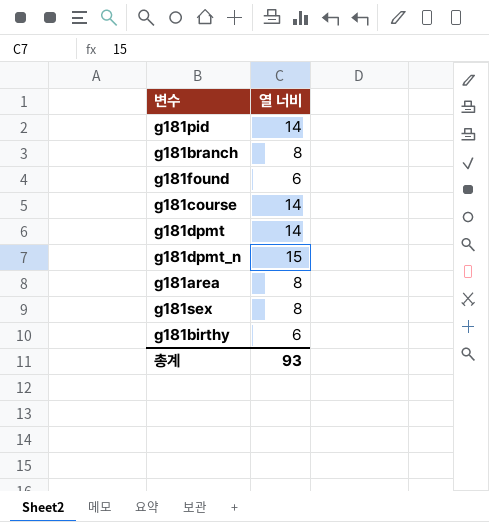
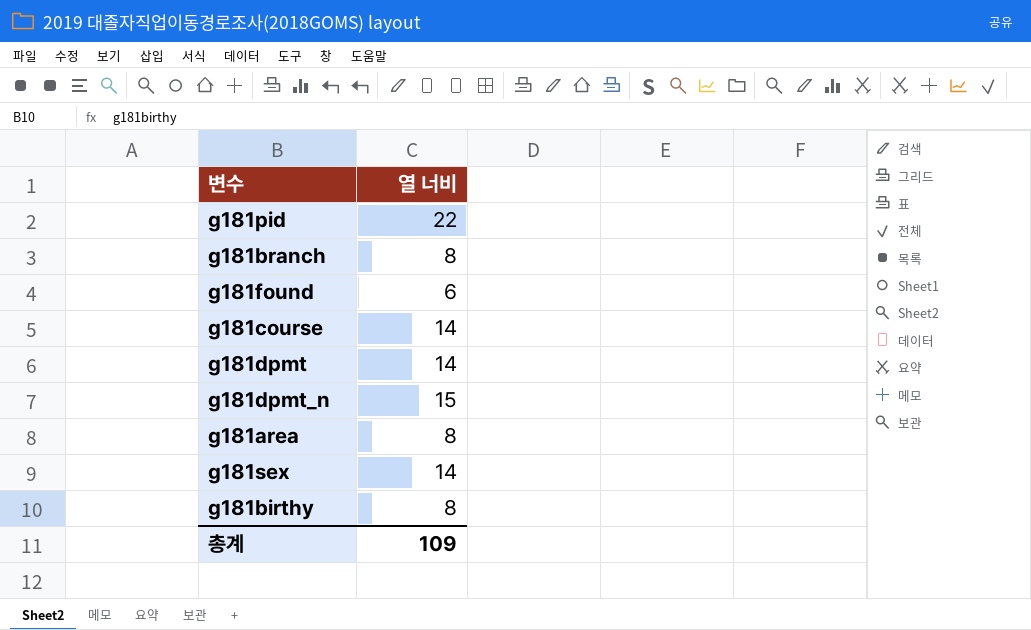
g181pid | 열 너비: 14 -> 22
g181sex | 열 너비: 8 -> 14
g181birthy | 열 너비: 6 -> 8
총계 | 열 너비: 93 -> 109

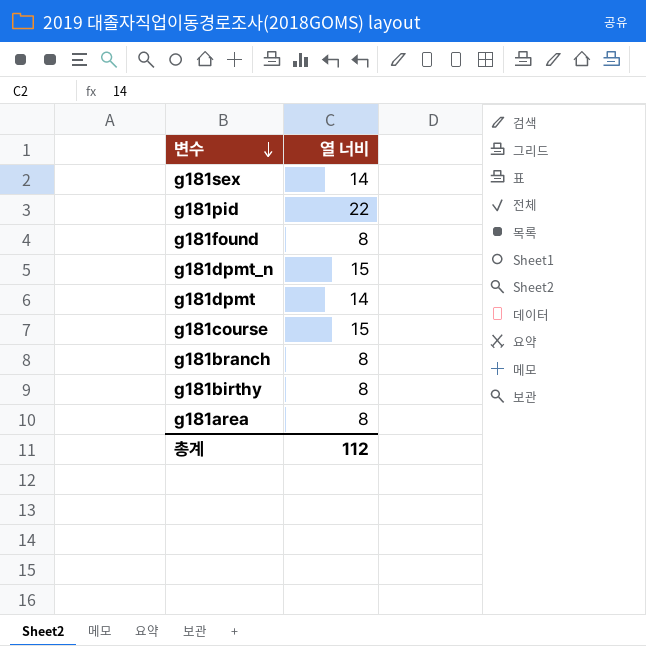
row order: none -> 변수 descending
g181found | 열 너비: 6 -> 8
g181course | 열 너비: 14 -> 15
총계 | 열 너비: 109 -> 112

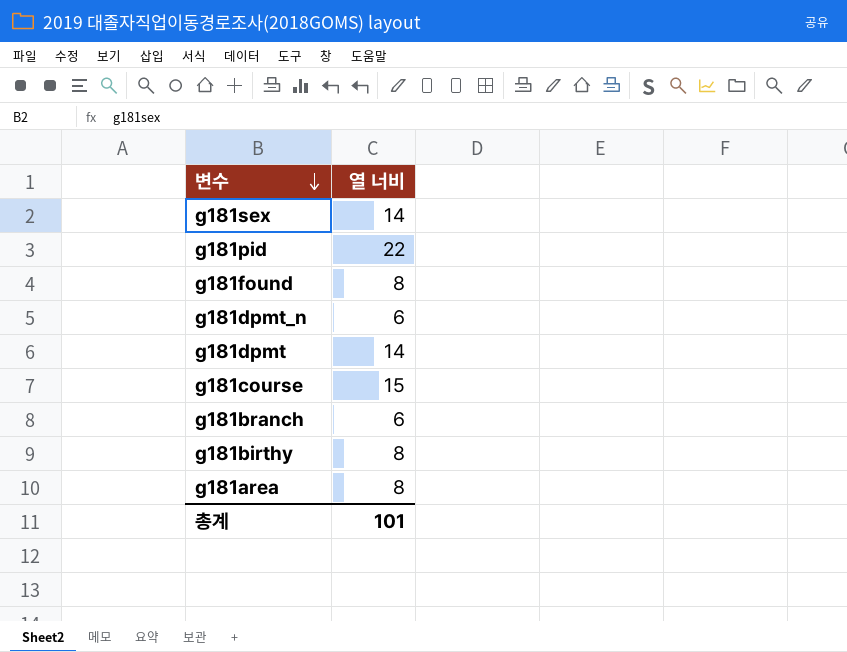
g181dpmt_n | 열 너비: 15 -> 6
g181branch | 열 너비: 8 -> 6
총계 | 열 너비: 112 -> 101

